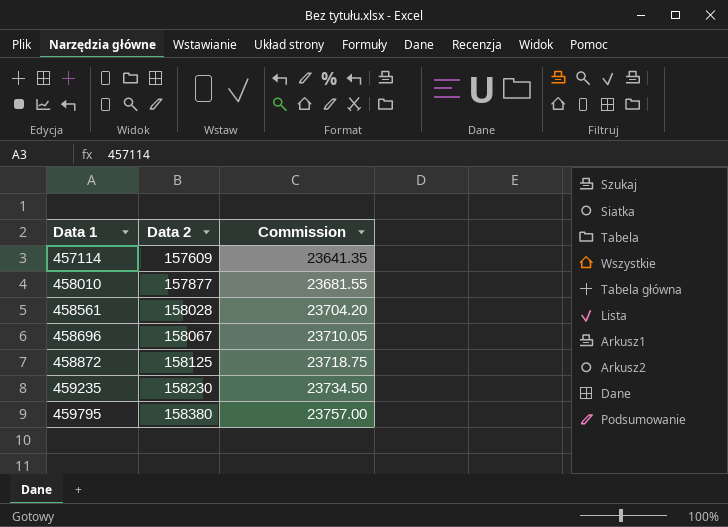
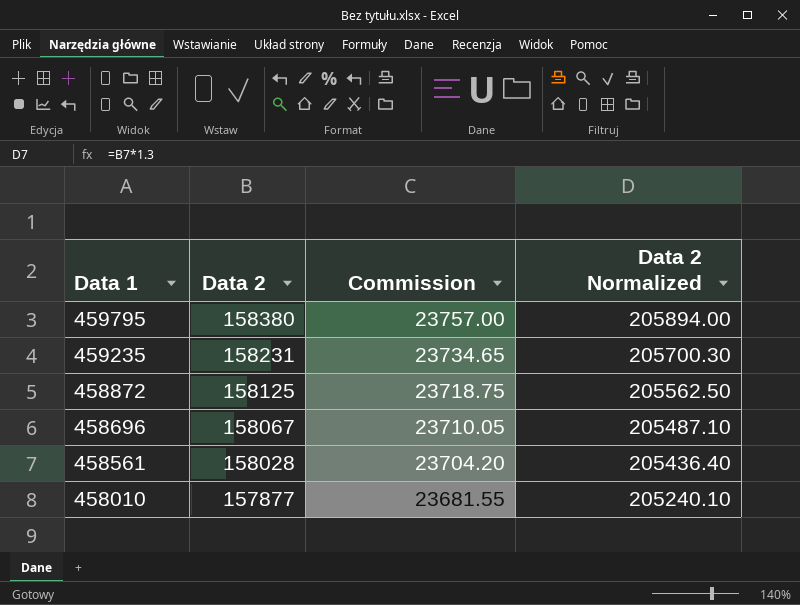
row order: Data 1 ascending -> Data 1 descending
column Data 2 Normalized | formula: none -> [Data 2] * 1.3
row 457114: 157609 | 23641.35 -> none
459235 | Data 2: 158230 -> 158231
459235 | Commission: 23734.50 -> 23734.65

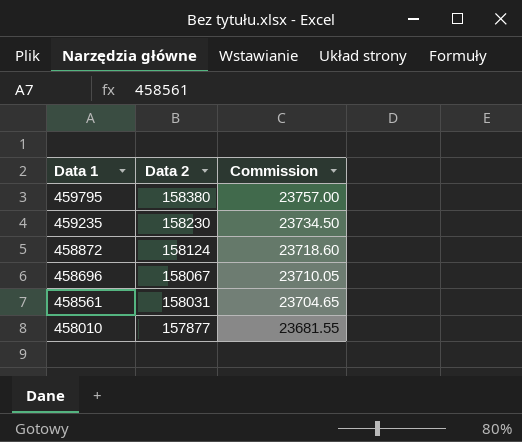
column Data 2 Normalized | formula: [Data 2] * 1.3 -> none
459235 | Data 2: 158231 -> 158230
459235 | Commission: 23734.65 -> 23734.50
458872 | Data 2: 158125 -> 158124
458872 | Commission: 23718.75 -> 23718.60
458561 | Data 2: 158028 -> 158031
458561 | Commission: 23704.20 -> 23704.65

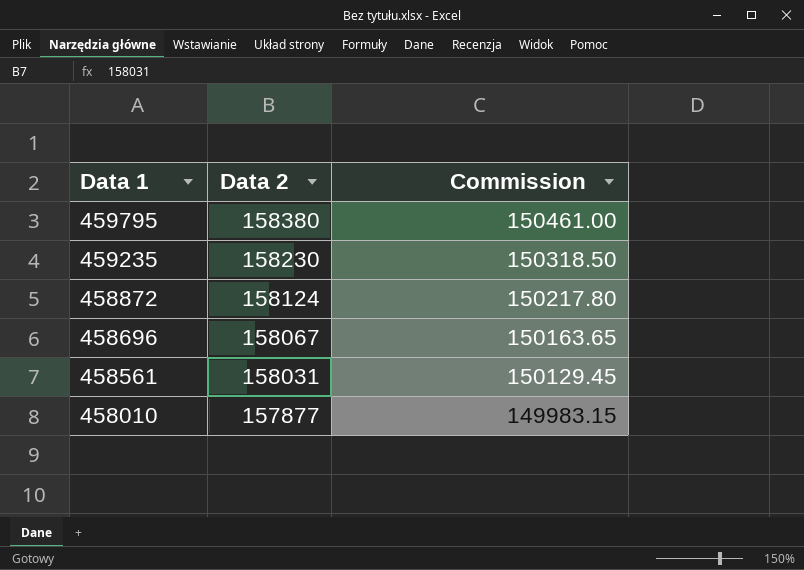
column Commission | formula: [Data 2] * 0.15 -> [Data 2] * 0.95

